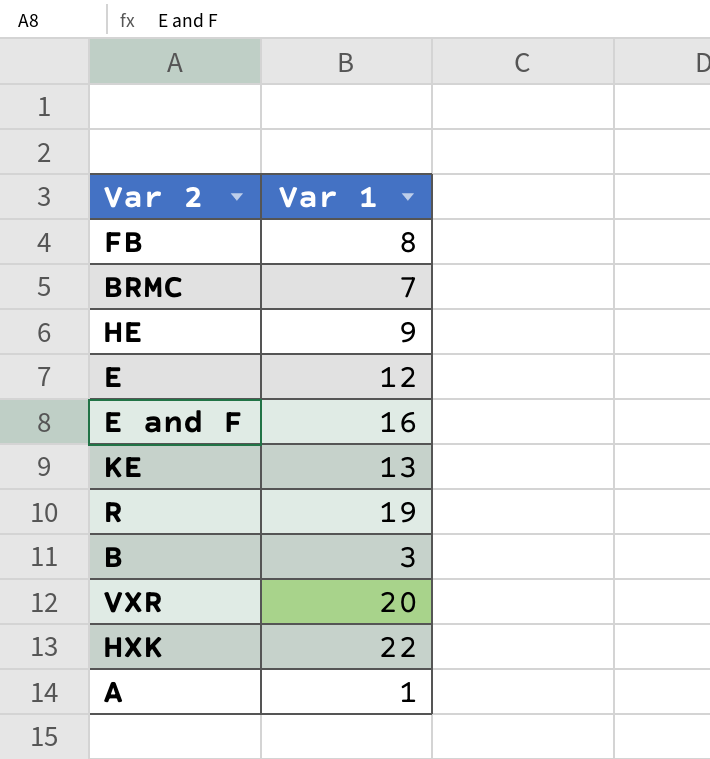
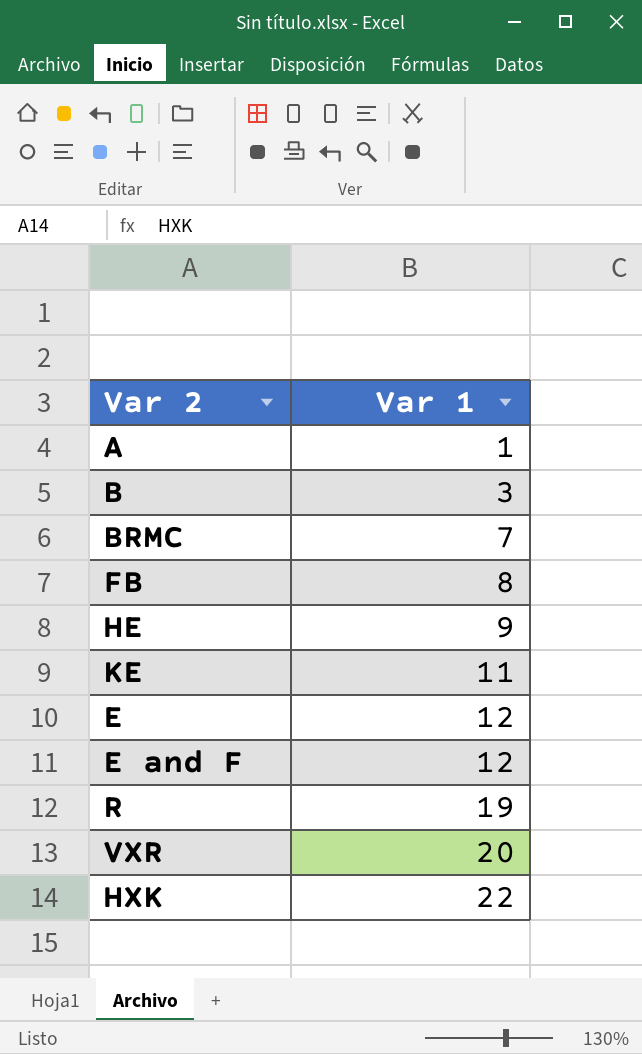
row order: none -> Var 1 ascending
KE | Var 1: 13 -> 11
E and F | Var 1: 16 -> 12

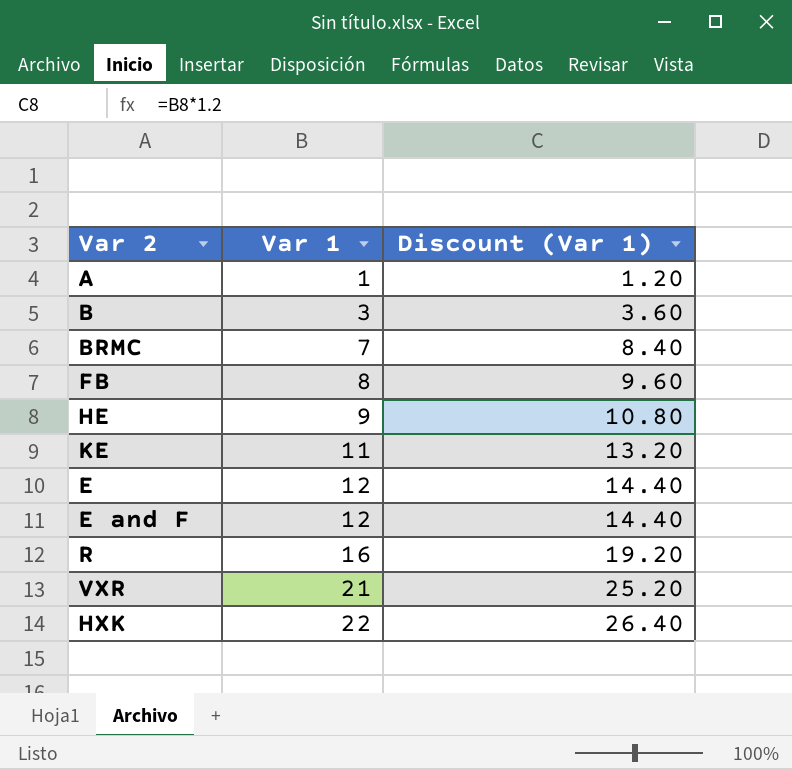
column Discount (Var 1) | formula: none -> [Var 1] * 1.2
R | Var 1: 19 -> 16
VXR | Var 1: 20 -> 21

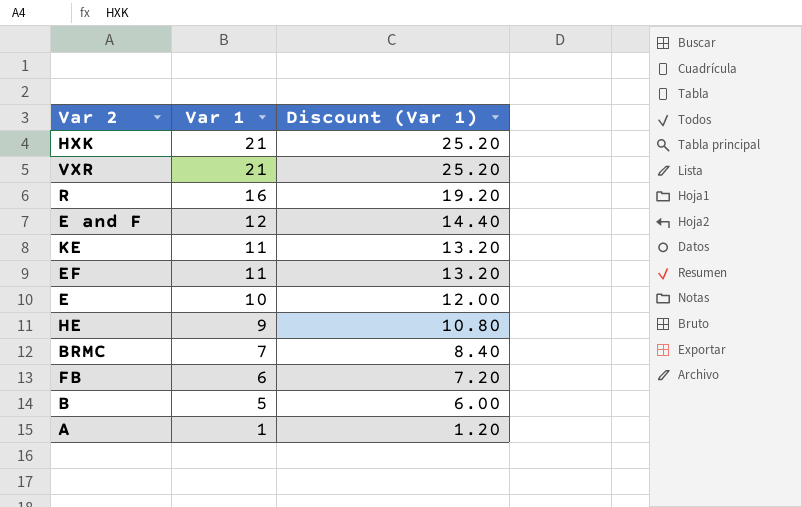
row order: Var 1 ascending -> Var 1 descending
HXK | Var 1: 22 -> 21
HXK | Discount (Var 1): 26.40 -> 25.20
row EF: none -> 11 | 13.20
E | Var 1: 12 -> 10
E | Discount (Var 1): 14.40 -> 12.00
FB | Var 1: 8 -> 6
FB | Discount (Var 1): 9.60 -> 7.20
B | Var 1: 3 -> 5
B | Discount (Var 1): 3.60 -> 6.00

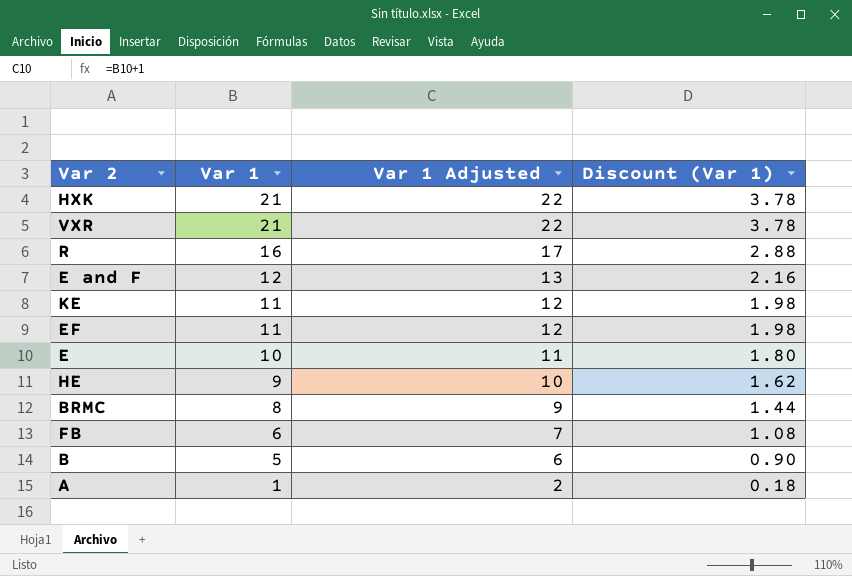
column Var 1 Adjusted | formula: none -> [Var 1] + 1
column Discount (Var 1) | formula: [Var 1] * 1.2 -> [Var 1] * 0.18
BRMC | Var 1: 7 -> 8

